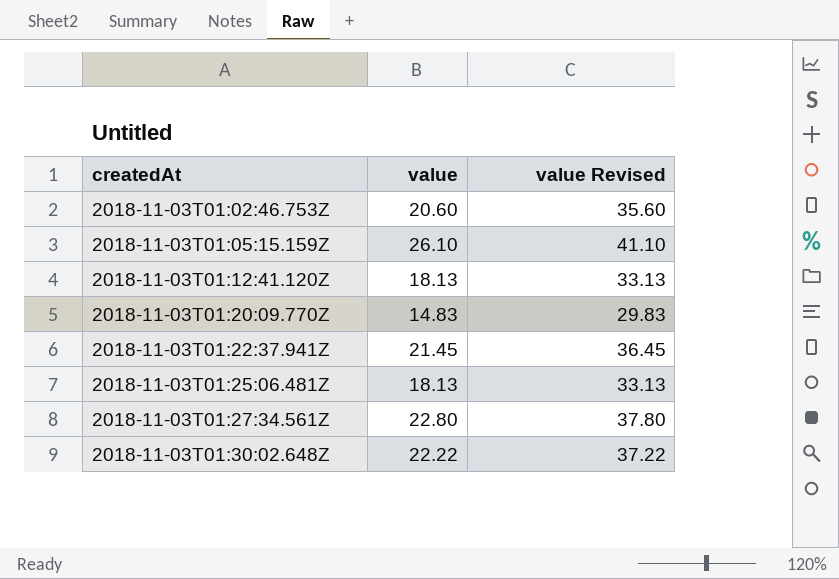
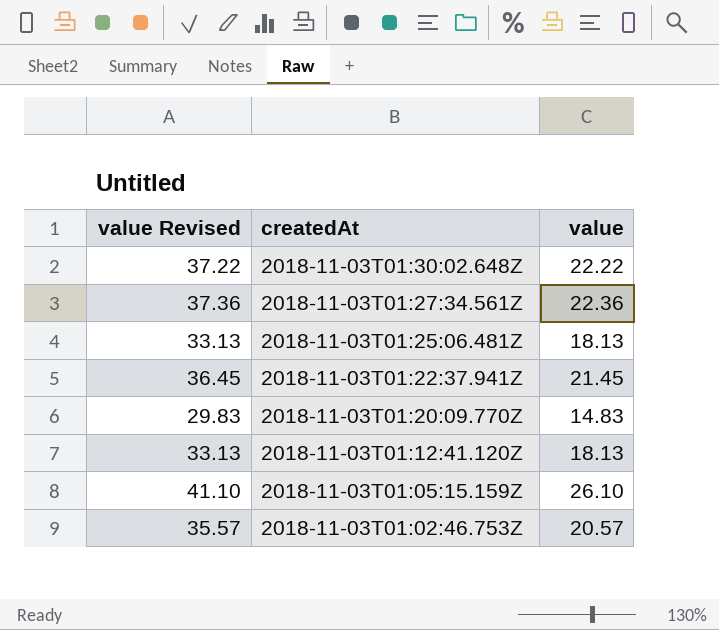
row order: createdAt ascending -> createdAt descending
column value Revised | position: 3 -> 1
2018-11-03T01:27:34.561Z | value Revised: 37.80 -> 37.36
2018-11-03T01:27:34.561Z | value: 22.80 -> 22.36
2018-11-03T01:02:46.753Z | value Revised: 35.60 -> 35.57
2018-11-03T01:02:46.753Z | value: 20.60 -> 20.57

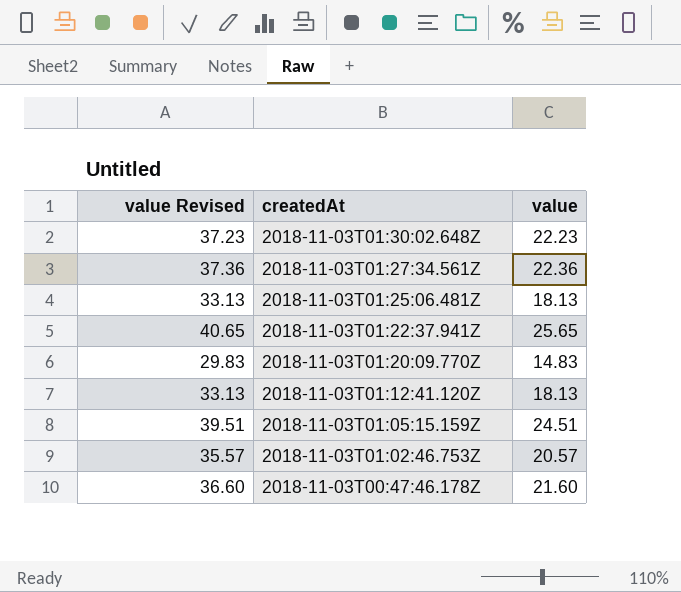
2018-11-03T01:30:02.648Z | value Revised: 37.22 -> 37.23
2018-11-03T01:30:02.648Z | value: 22.22 -> 22.23
2018-11-03T01:22:37.941Z | value Revised: 36.45 -> 40.65
2018-11-03T01:22:37.941Z | value: 21.45 -> 25.65
2018-11-03T01:05:15.159Z | value Revised: 41.10 -> 39.51
2018-11-03T01:05:15.159Z | value: 26.10 -> 24.51
row 2018-11-03T00:47:46.178Z: none -> 36.60 | 21.60

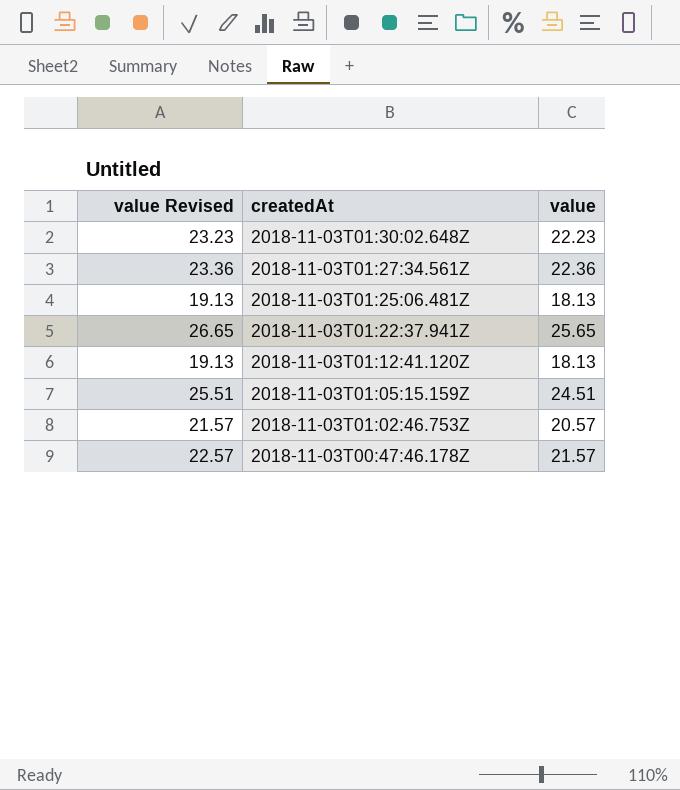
column value Revised | formula: [value] + 15 -> [value] + 1
row 2018-11-03T01:20:09.770Z: 29.83 | 14.83 -> none
2018-11-03T00:47:46.178Z | value: 21.60 -> 21.57

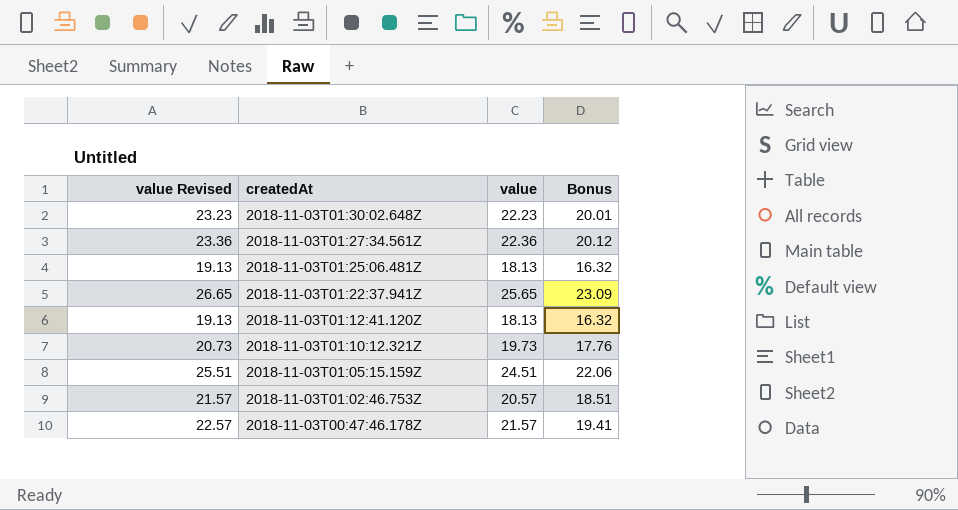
column Bonus | formula: none -> [value] * 0.9
row 2018-11-03T01:10:12.321Z: none -> 20.73 | 19.73 | 17.76

